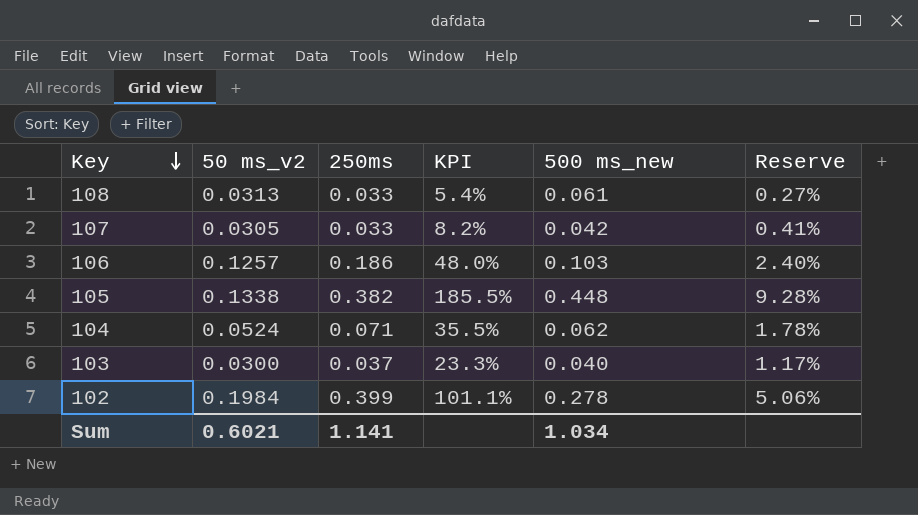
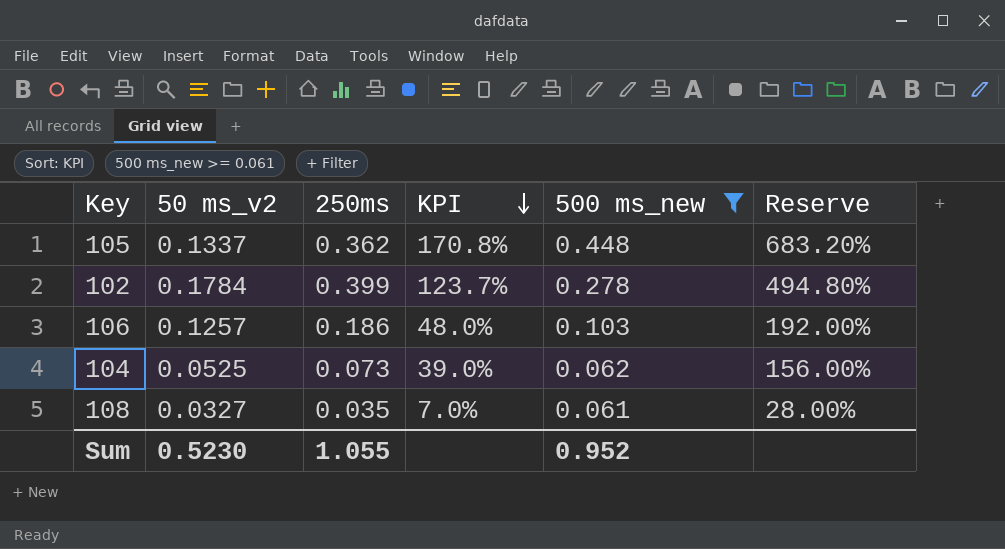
filter: none -> 500 ms_new >= 0.061
row order: Key descending -> KPI descending
column Reserve | formula: [KPI] * 0.05 -> [KPI] * 4
105 | 50 ms_v2: 0.1338 -> 0.1337
105 | 250ms: 0.382 -> 0.362
105 | KPI: 185.5% -> 170.8%
102 | 50 ms_v2: 0.1984 -> 0.1784
102 | KPI: 101.1% -> 123.7%
104 | 50 ms_v2: 0.0524 -> 0.0525
104 | 250ms: 0.071 -> 0.073
104 | KPI: 35.5% -> 39.0%
108 | 50 ms_v2: 0.0313 -> 0.0327
108 | 250ms: 0.033 -> 0.035
108 | KPI: 5.4% -> 7.0%
Sum | 50 ms_v2: 0.6021 -> 0.5230
Sum | 250ms: 1.141 -> 1.055
Sum | 500 ms_new: 1.034 -> 0.952

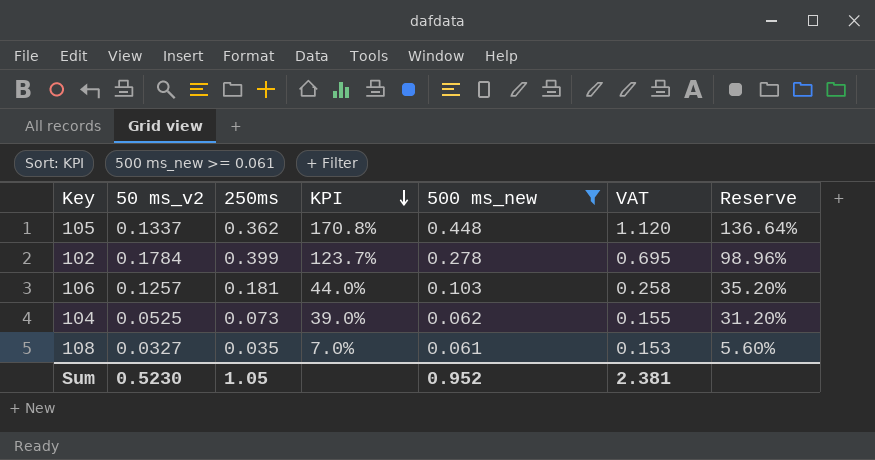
column VAT | formula: none -> [500 ms_new] * 2.5
column Reserve | formula: [KPI] * 4 -> [KPI] * 0.8
106 | 250ms: 0.186 -> 0.181
106 | KPI: 48.0% -> 44.0%
Sum | 250ms: 1.055 -> 1.05

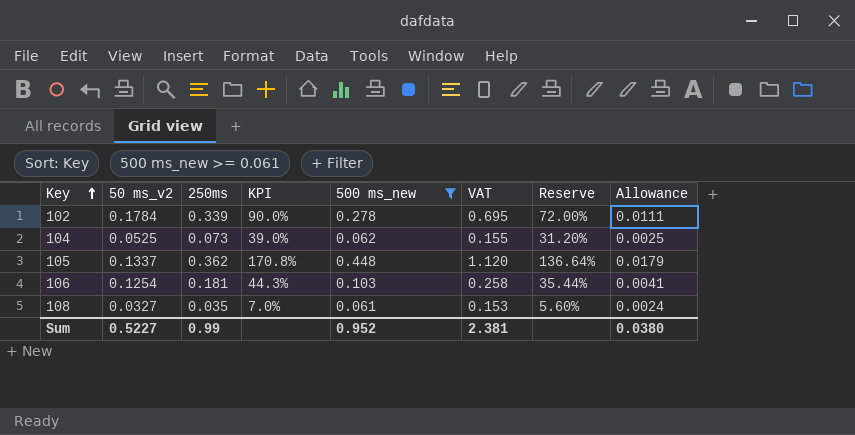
row order: KPI descending -> Key ascending
column Allowance | formula: none -> [500 ms_new] * 0.04
102 | 250ms: 0.399 -> 0.339
102 | KPI: 123.7% -> 90.0%
102 | Reserve: 98.96% -> 72.00%
106 | 50 ms_v2: 0.1257 -> 0.1254
106 | KPI: 44.0% -> 44.3%
106 | Reserve: 35.20% -> 35.44%
Sum | 50 ms_v2: 0.5230 -> 0.5227
Sum | 250ms: 1.05 -> 0.99

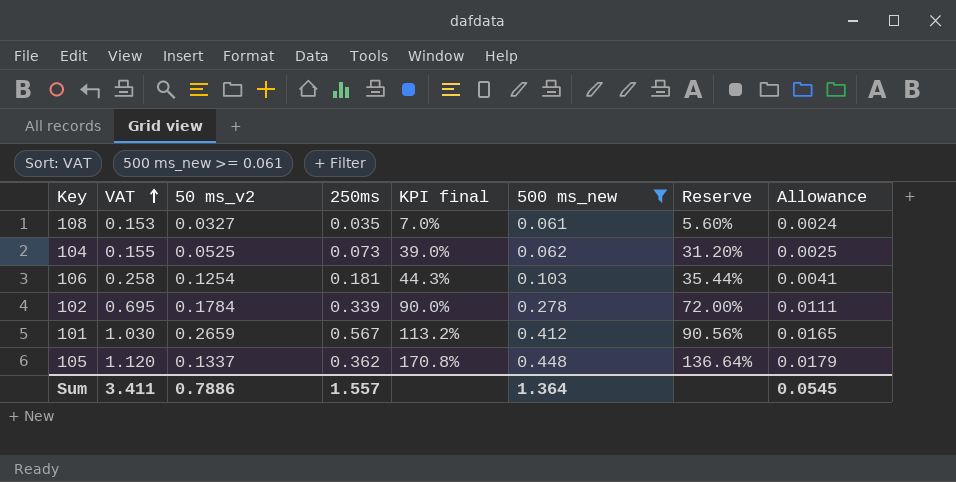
row order: Key ascending -> VAT ascending
column VAT | position: 6 -> 2
column name: KPI -> KPI final
row 101: none -> 1.030 | 0.2659 | 0.567 | 113.2% | 0.412 | 90.56% | 0.0165
Sum | VAT: 2.381 -> 3.411
Sum | 50 ms_v2: 0.5227 -> 0.7886
Sum | 250ms: 0.99 -> 1.557
Sum | 500 ms_new: 0.952 -> 1.364
Sum | Allowance: 0.0380 -> 0.0545

